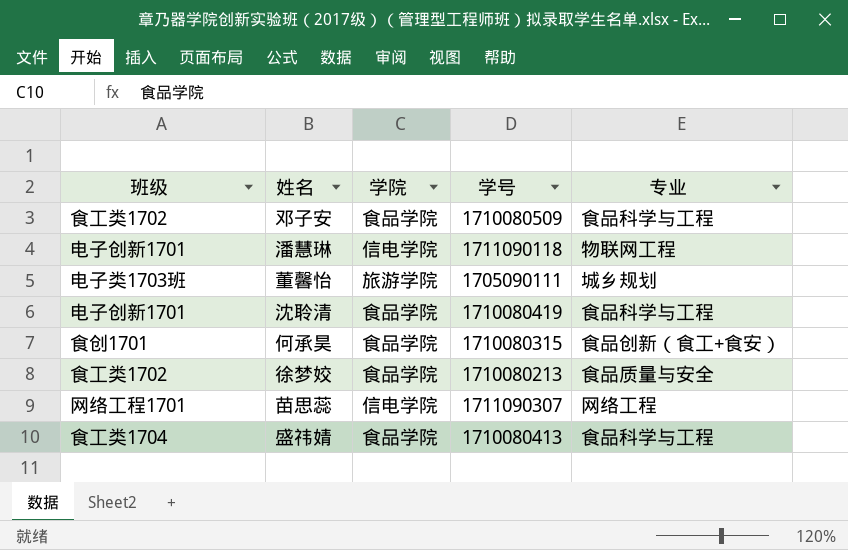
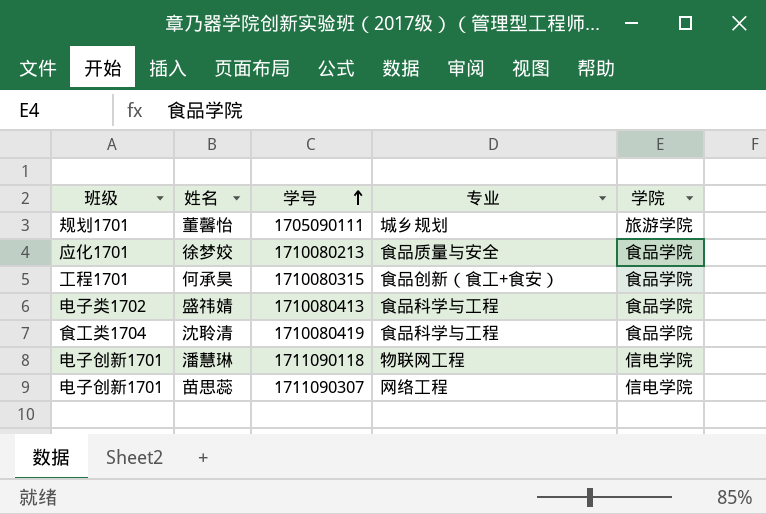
row order: none -> 学号 ascending
column 学院 | position: 3 -> 5
row 邓子安: 食工类1702 | 食品学院 | 1710080509 | 食品科学与工程 -> none
董馨怡 | 班级: 电子类1703班 -> 规划1701
徐梦姣 | 班级: 食工类1702 -> 应化1701
何承昊 | 班级: 食创1701 -> 工程1701
盛祎婧 | 班级: 食工类1704 -> 电子类1702
沈聆清 | 班级: 电子创新1701 -> 食工类1704
苗思蕊 | 班级: 网络工程1701 -> 电子创新1701

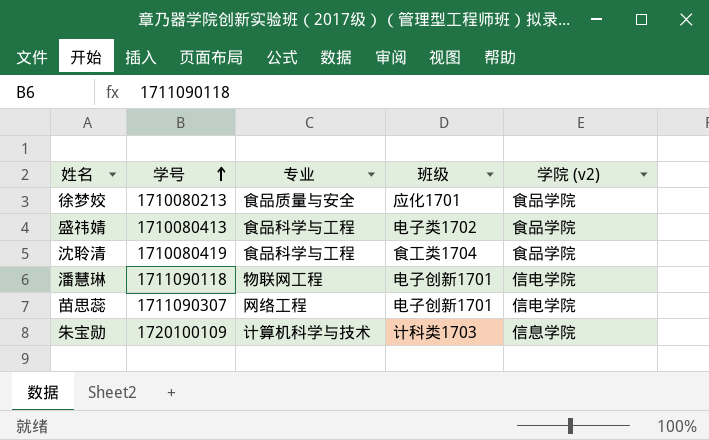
column 班级 | position: 1 -> 4
column name: 学院 -> 学院 (v2)
row 董馨怡: 规划1701 | 1705090111 | 城乡规划 | 旅游学院 -> none
row 何承昊: 工程1701 | 1710080315 | 食品创新（食工+食安） | 食品学院 -> none
row 朱宝勋: none -> 1720100109 | 计算机科学与技术 | 计科类1703 | 信息学院

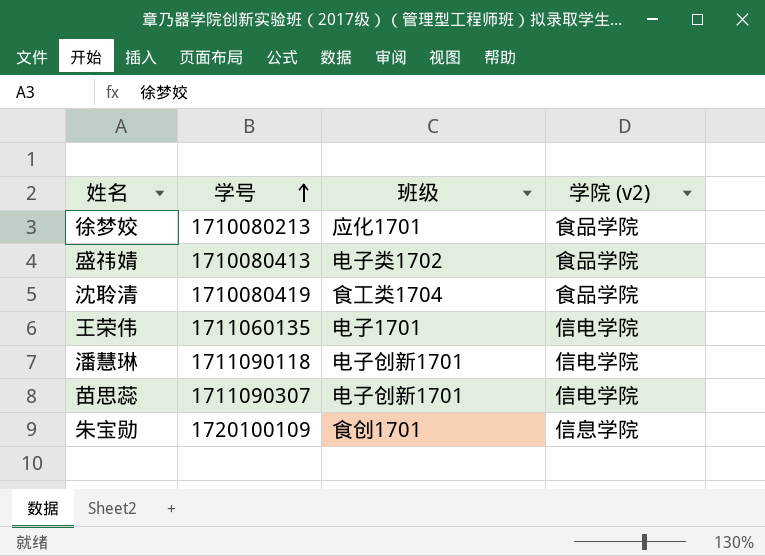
column 专业 | position: 3 -> none
row 王荣伟: none -> 1711060135 | 电子1701 | 信电学院
朱宝勋 | 班级: 计科类1703 -> 食创1701

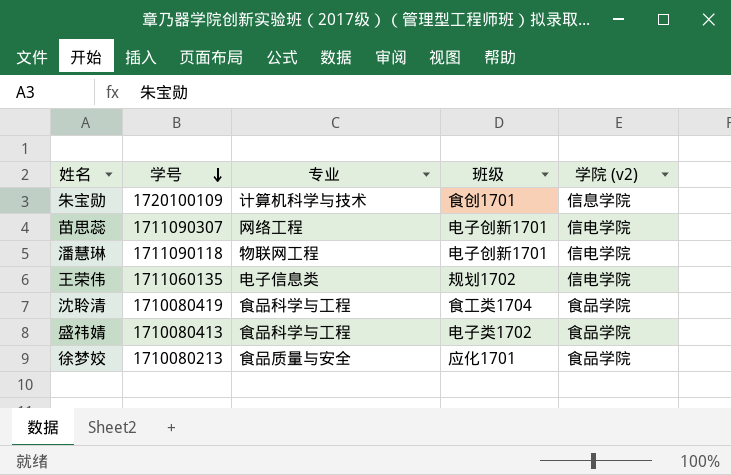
row order: 学号 ascending -> 学号 descending
column 专业 | position: none -> 3
王荣伟 | 班级: 电子1701 -> 规划1702

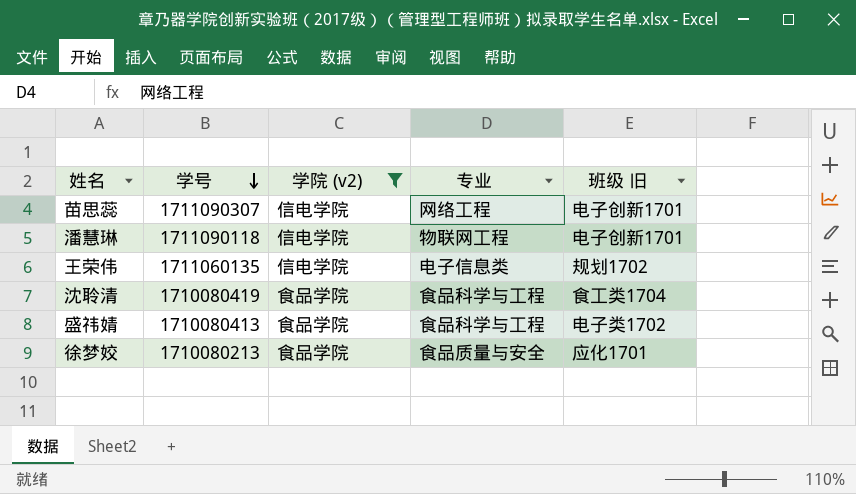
filter: none -> 学院 (v2) != 信息学院
column 学院 (v2) | position: 5 -> 3
column name: 班级 -> 班级 旧

